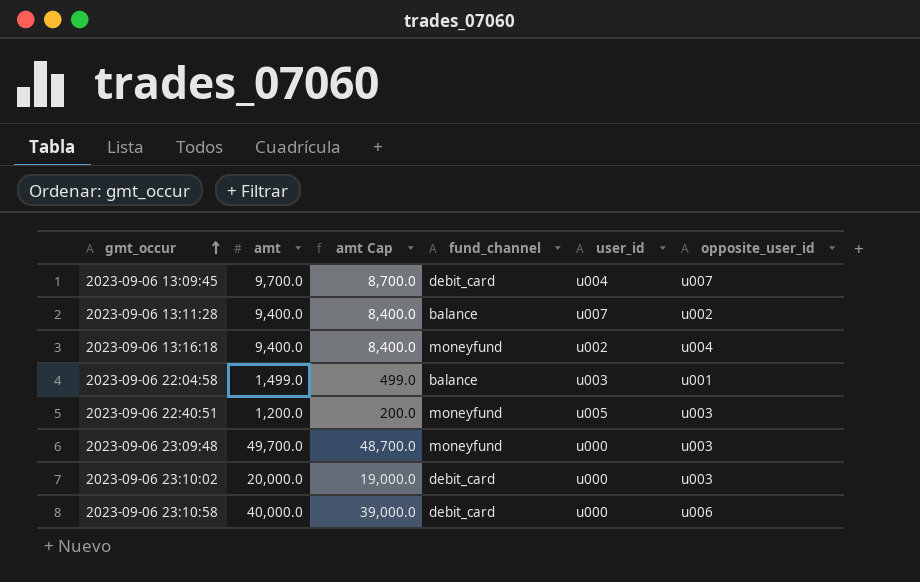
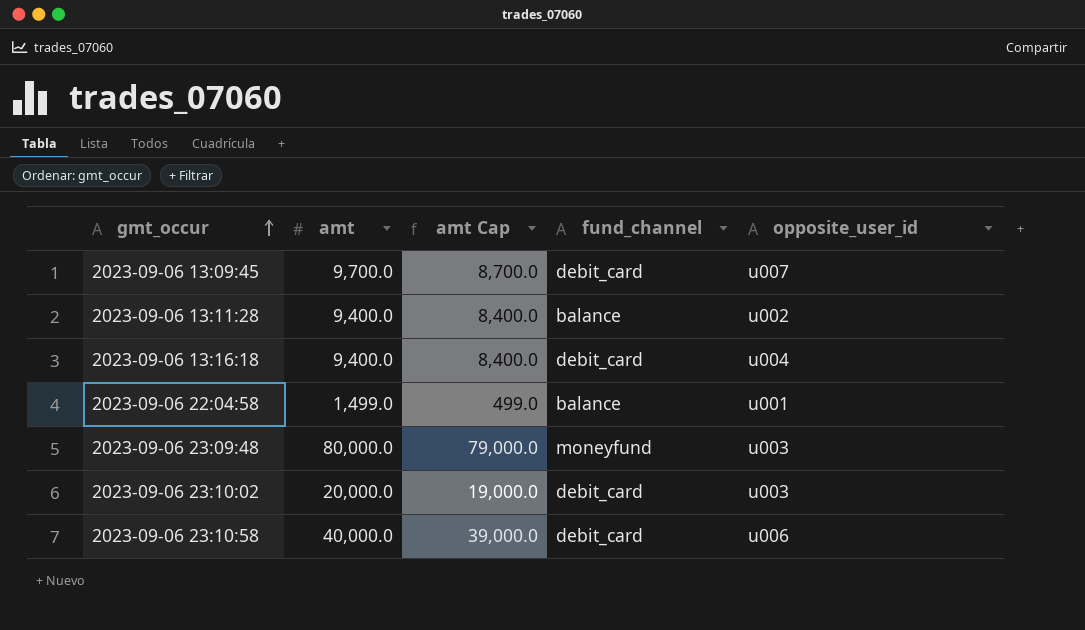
column user_id | position: 5 -> none
row 2023-09-06 22:40:51: 1,200.0 | 200.0 | moneyfund | u005 | u003 -> none
2023-09-06 13:16:18 | fund_channel: moneyfund -> debit_card
2023-09-06 23:09:48 | amt: 49,700.0 -> 80,000.0
2023-09-06 23:09:48 | amt Cap: 48,700.0 -> 79,000.0

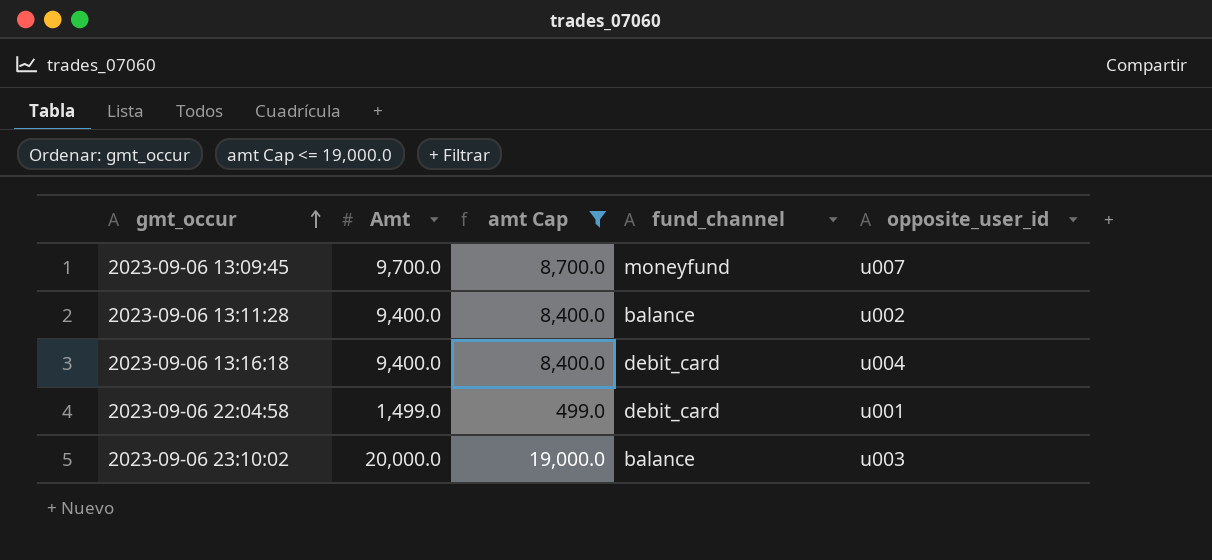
filter: none -> amt Cap <= 19,000.0
column name: amt -> Amt
2023-09-06 13:09:45 | fund_channel: debit_card -> moneyfund
2023-09-06 22:04:58 | fund_channel: balance -> debit_card
2023-09-06 23:10:02 | fund_channel: debit_card -> balance

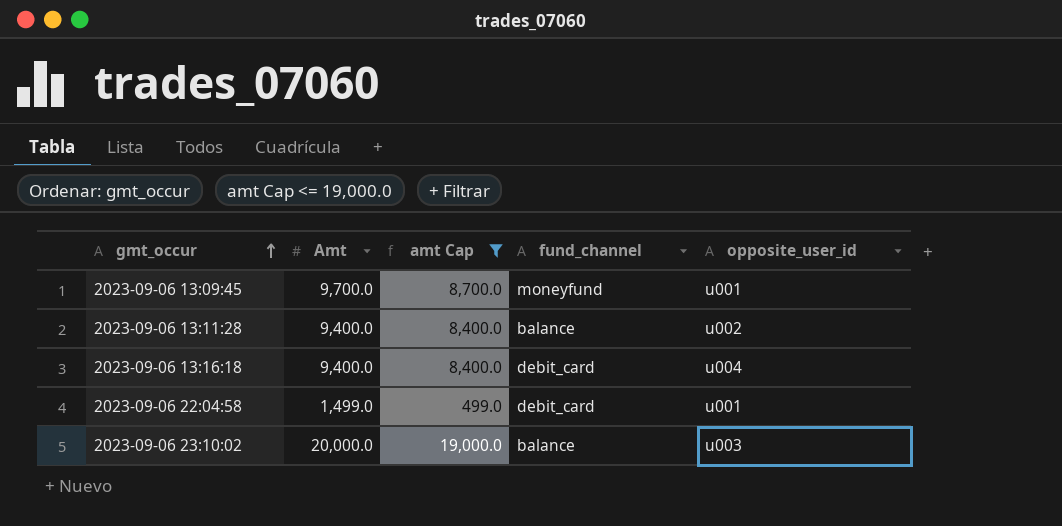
2023-09-06 13:09:45 | opposite_user_id: u007 -> u001

